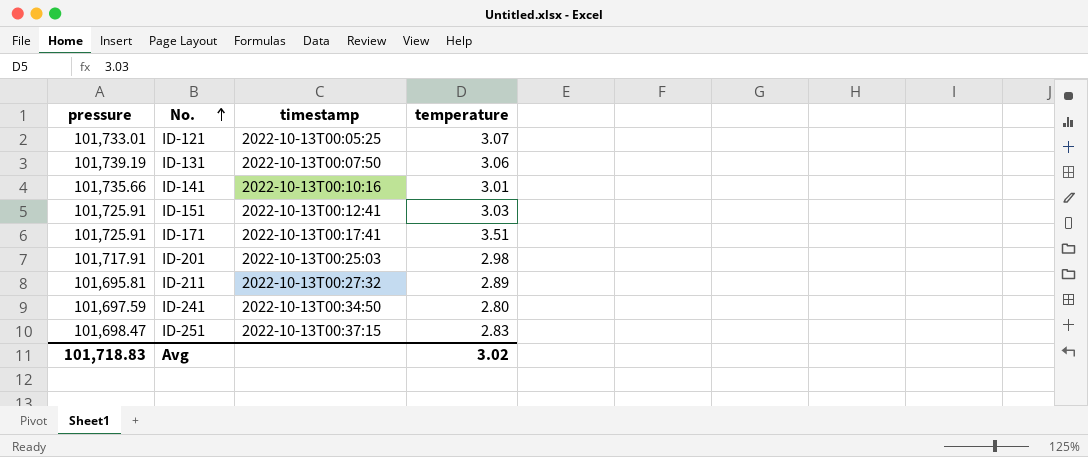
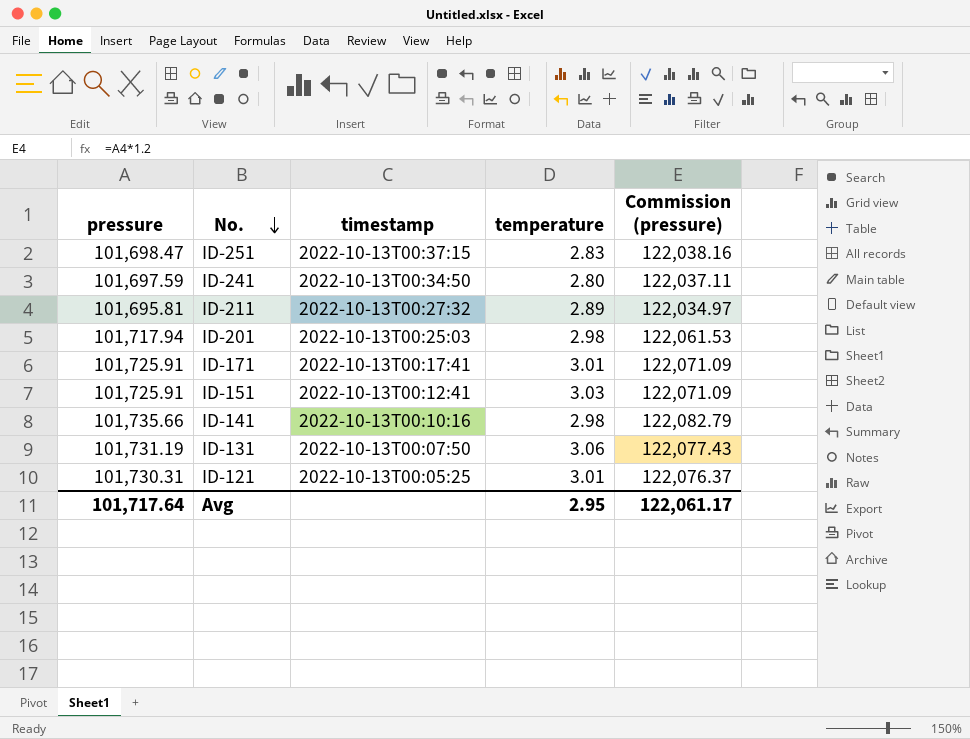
row order: No. ascending -> No. descending
column Commission (pressure) | formula: none -> [pressure] * 1.2
ID-201 | pressure: 101,717.91 -> 101,717.94
ID-171 | temperature: 3.51 -> 3.01
ID-141 | temperature: 3.01 -> 2.98
ID-131 | pressure: 101,739.19 -> 101,731.19
ID-121 | pressure: 101,733.01 -> 101,730.31
ID-121 | temperature: 3.07 -> 3.01
Avg | pressure: 101,718.83 -> 101,717.64
Avg | temperature: 3.02 -> 2.95

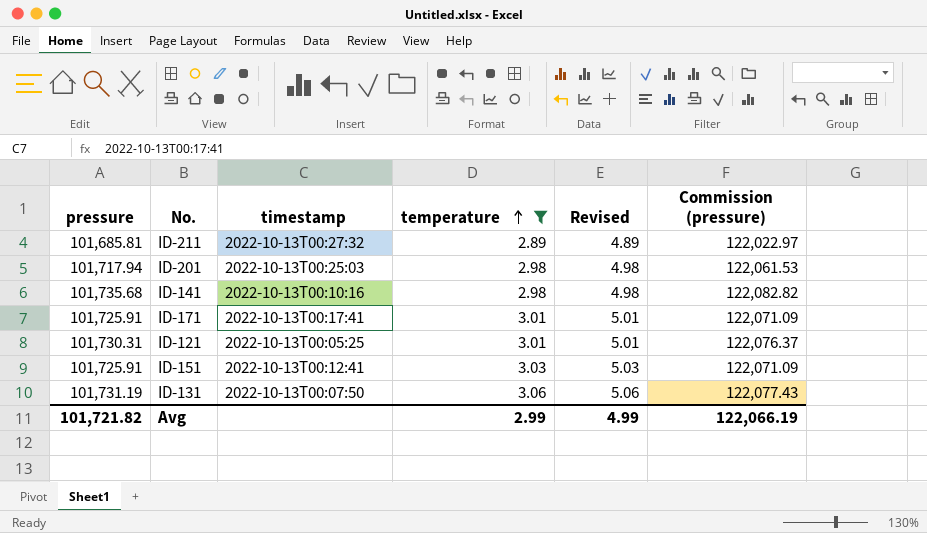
filter: none -> temperature >= 2.89
row order: No. descending -> temperature ascending
column Revised | formula: none -> [temperature] + 2
ID-211 | pressure: 101,695.81 -> 101,685.81
ID-211 | Commission (pressure): 122,034.97 -> 122,022.97
ID-141 | pressure: 101,735.66 -> 101,735.68
ID-141 | Commission (pressure): 122,082.79 -> 122,082.82
Avg | pressure: 101,717.64 -> 101,721.82
Avg | temperature: 2.95 -> 2.99
Avg | Commission (pressure): 122,061.17 -> 122,066.19

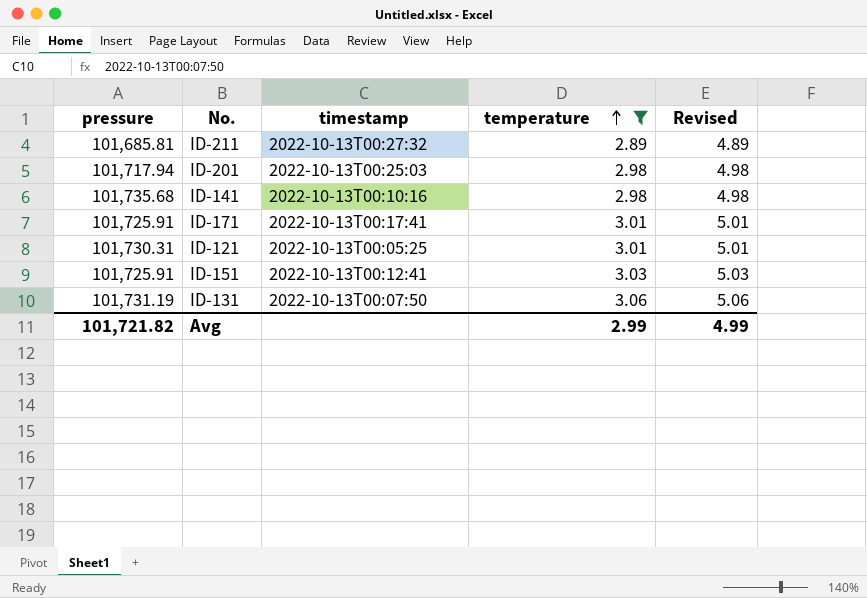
column Commission (pressure) | formula: [pressure] * 1.2 -> none

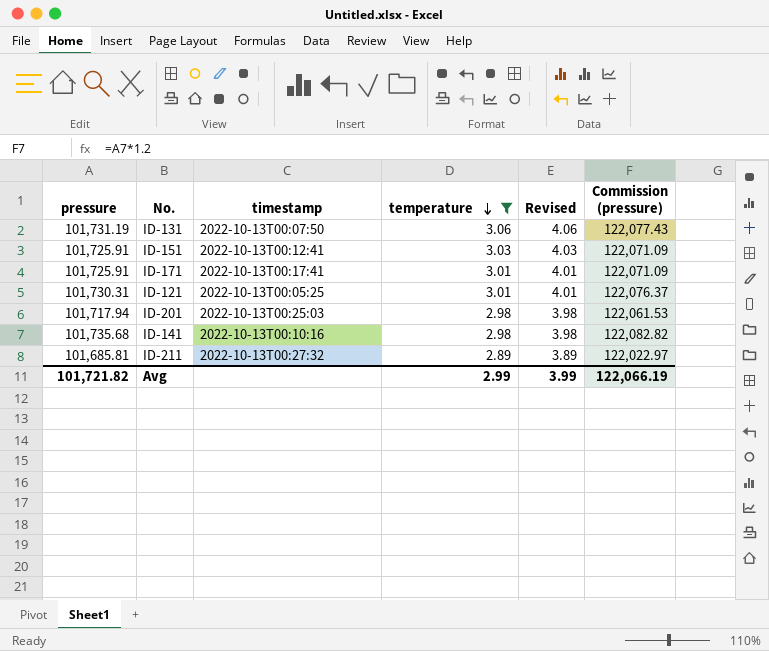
row order: temperature ascending -> temperature descending
column Revised | formula: [temperature] + 2 -> [temperature] + 1
column Commission (pressure) | formula: none -> [pressure] * 1.2
Avg | Revised: 4.99 -> 3.99

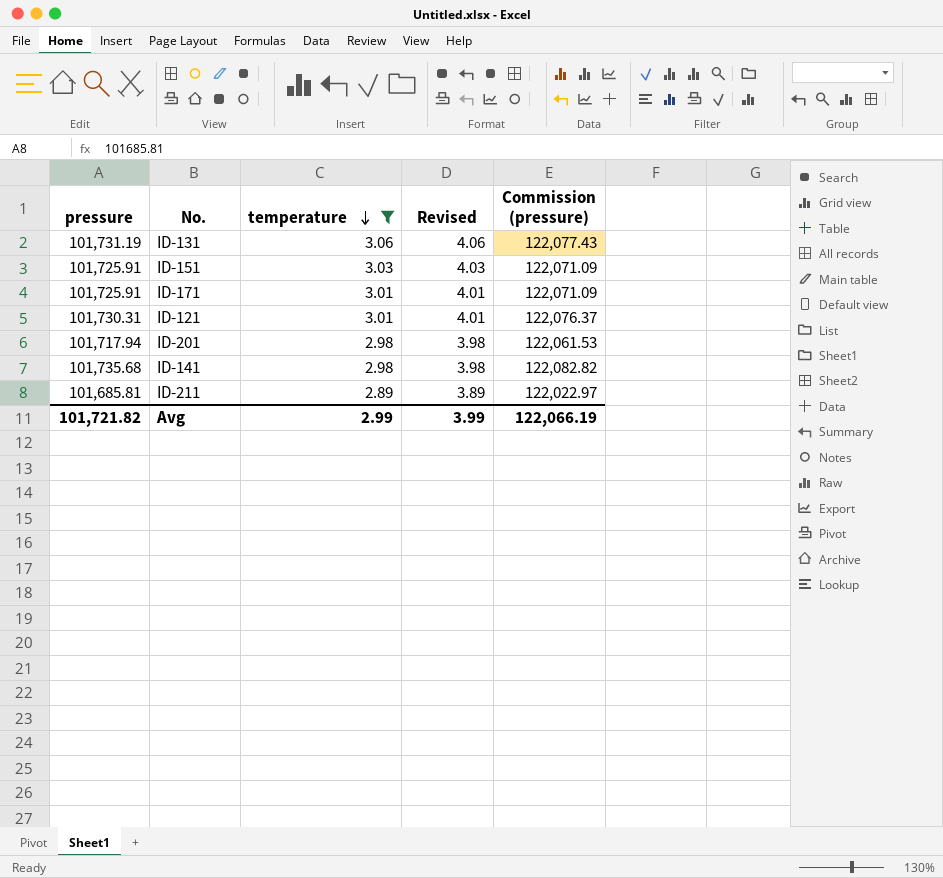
column timestamp | position: 3 -> none

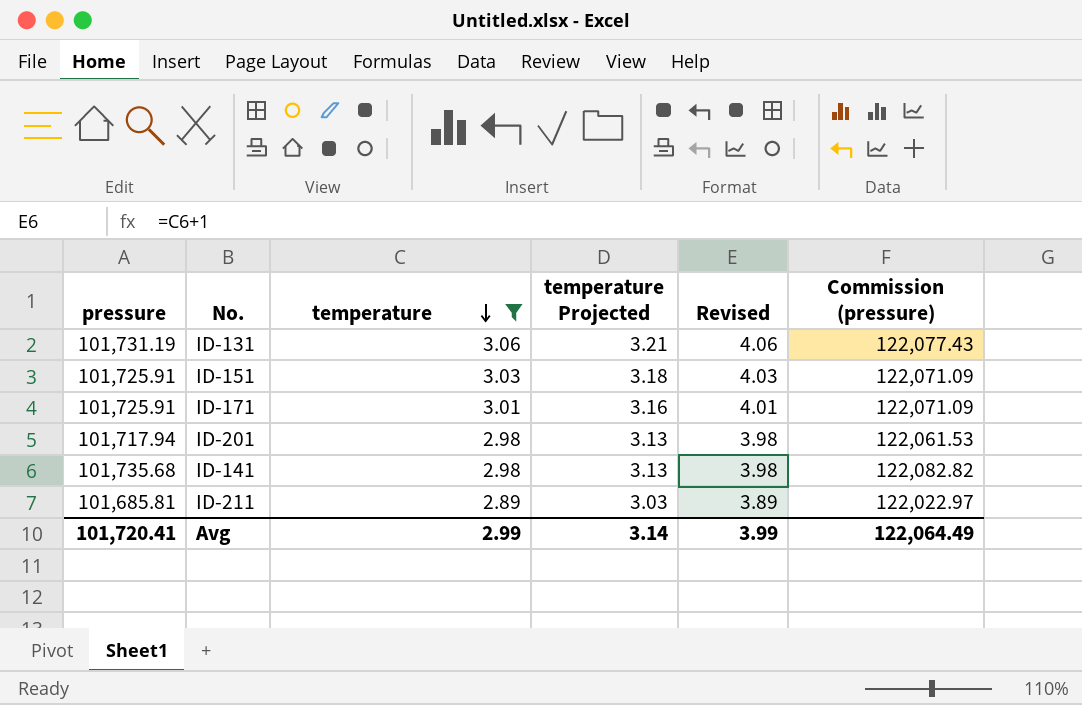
column temperature Projected | formula: none -> [temperature] * 1.05
row ID-121: 101,730.31 | 3.01 | 4.01 | 122,076.37 -> none
Avg | pressure: 101,721.82 -> 101,720.41
Avg | Commission (pressure): 122,066.19 -> 122,064.49

